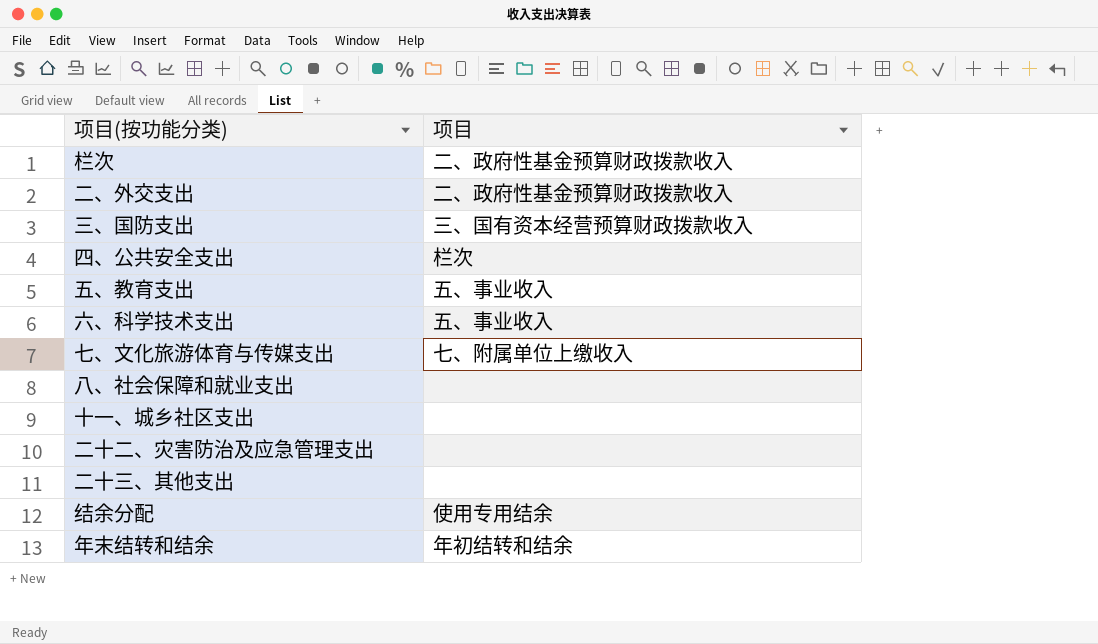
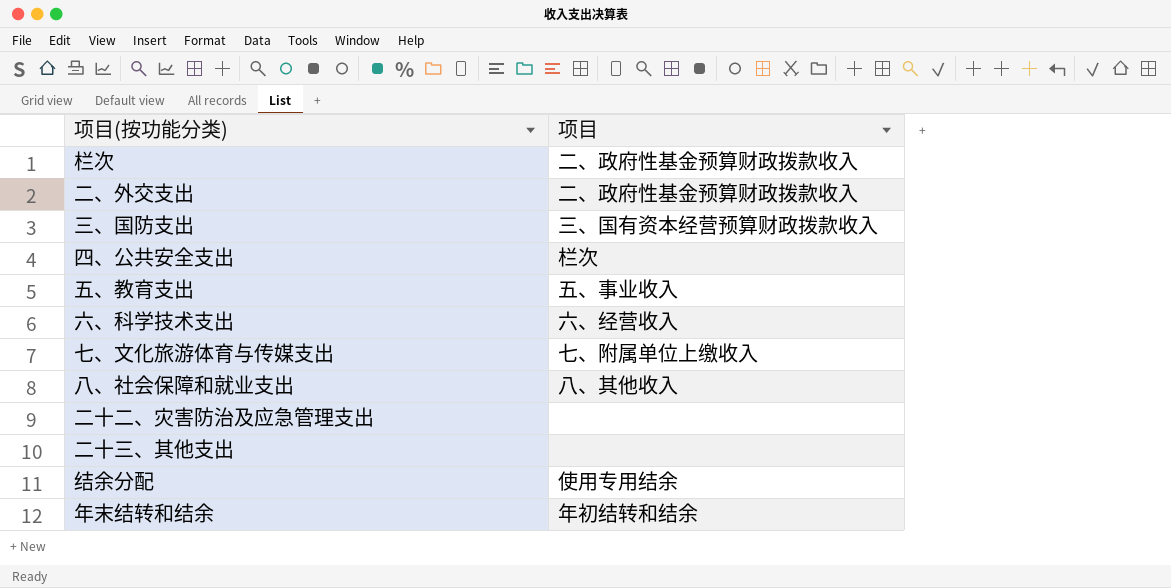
row 十一、城乡社区支出: none -> none
六、科学技术支出 | 项目: 五、事业收入 -> 六、经营收入
八、社会保障和就业支出 | 项目: none -> 八、其他收入

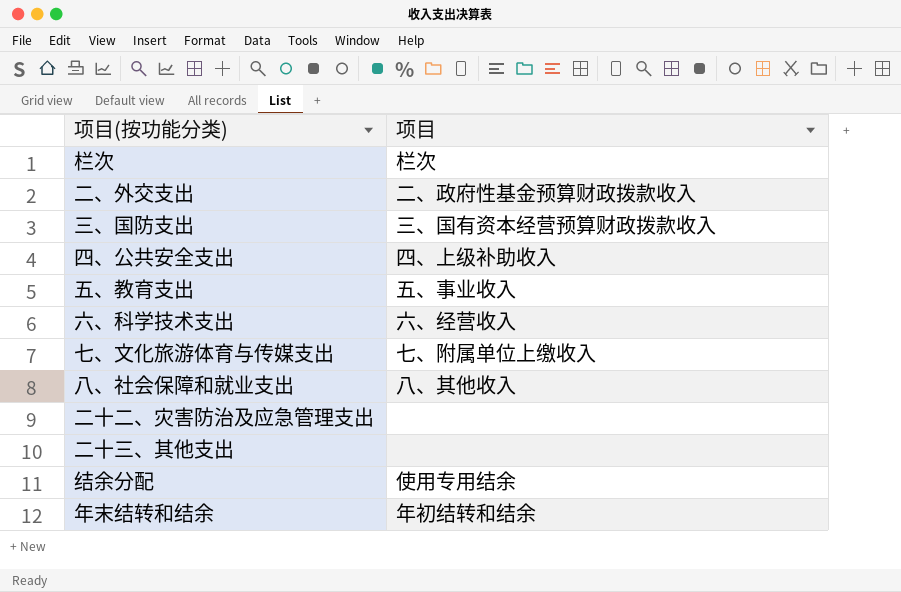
栏次 | 项目: 二、政府性基金预算财政拨款收入 -> 栏次
四、公共安全支出 | 项目: 栏次 -> 四、上级补助收入

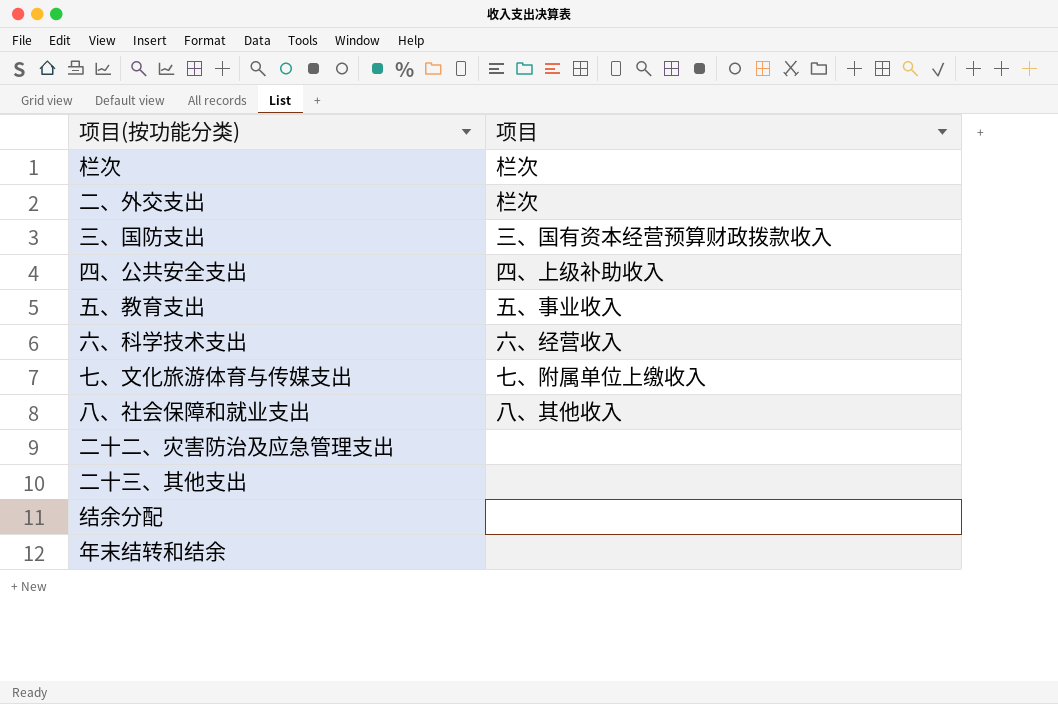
二、外交支出 | 项目: 二、政府性基金预算财政拨款收入 -> 栏次
结余分配 | 项目: 使用专用结余 -> none
年末结转和结余 | 项目: 年初结转和结余 -> none

